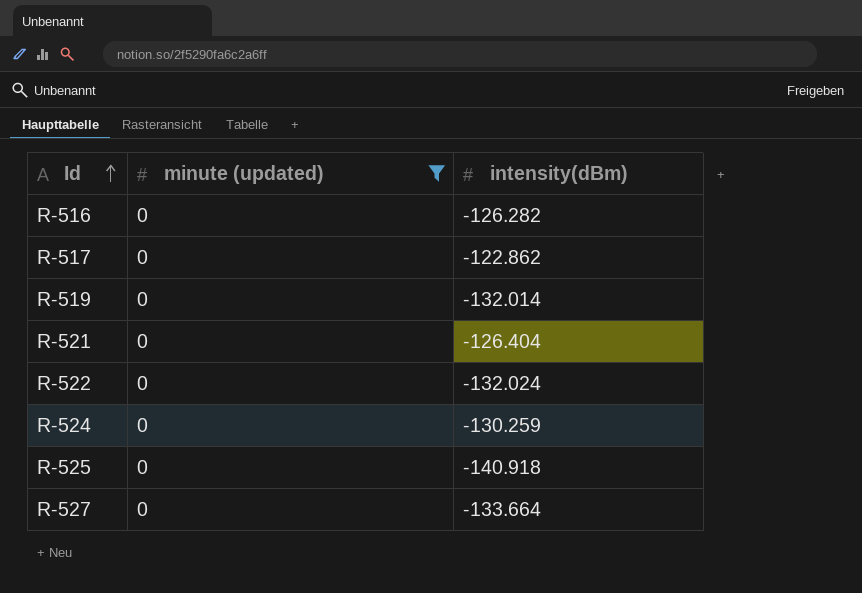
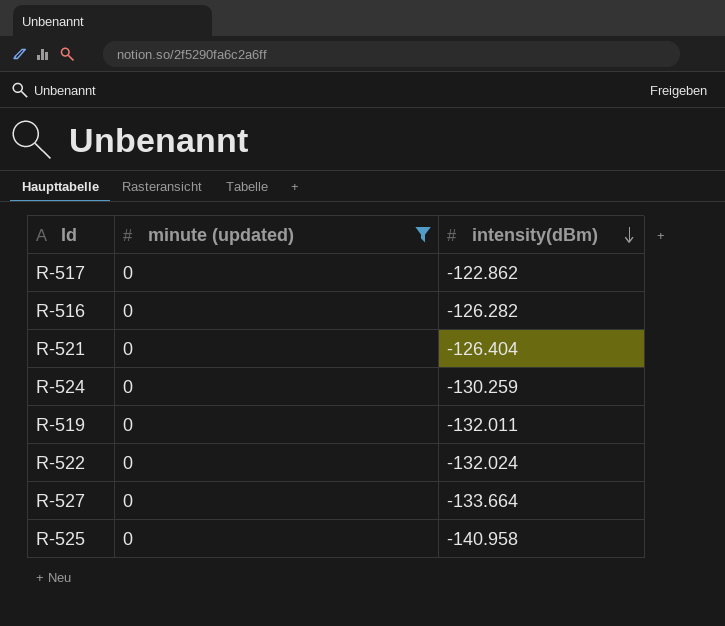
row order: Id ascending -> intensity(dBm) descending
R-519 | intensity(dBm): -132.014 -> -132.011
R-525 | intensity(dBm): -140.918 -> -140.958

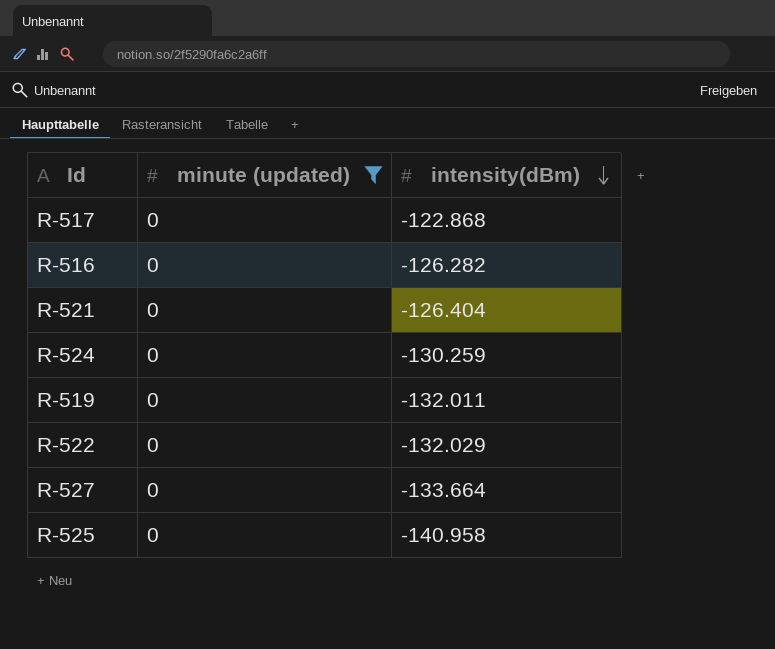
R-517 | intensity(dBm): -122.862 -> -122.868
R-522 | intensity(dBm): -132.024 -> -132.029

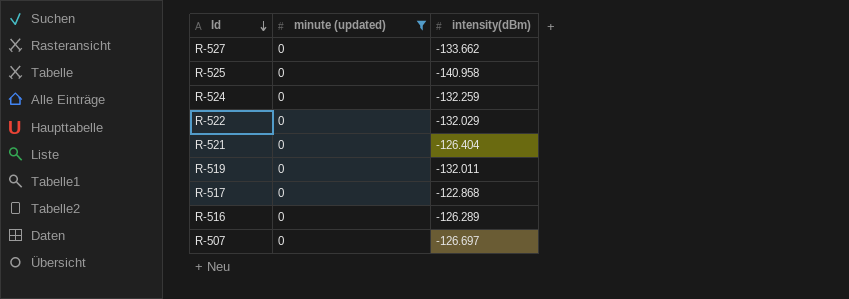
row order: intensity(dBm) descending -> Id descending
R-527 | intensity(dBm): -133.664 -> -133.662
R-524 | intensity(dBm): -130.259 -> -132.259
R-516 | intensity(dBm): -126.282 -> -126.289
row R-507: none -> 0 | -126.697

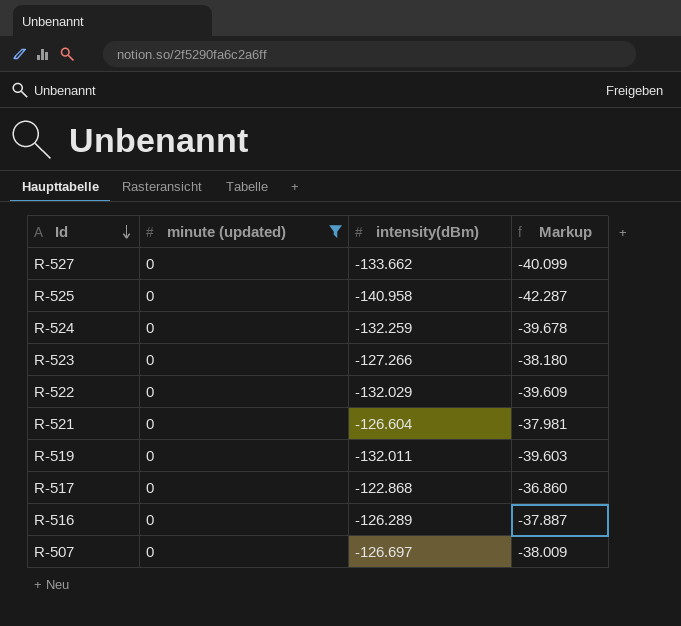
column Markup | formula: none -> [intensity(dBm)] * 0.3
row R-523: none -> 0 | -127.266 | -38.180
R-521 | intensity(dBm): -126.404 -> -126.604

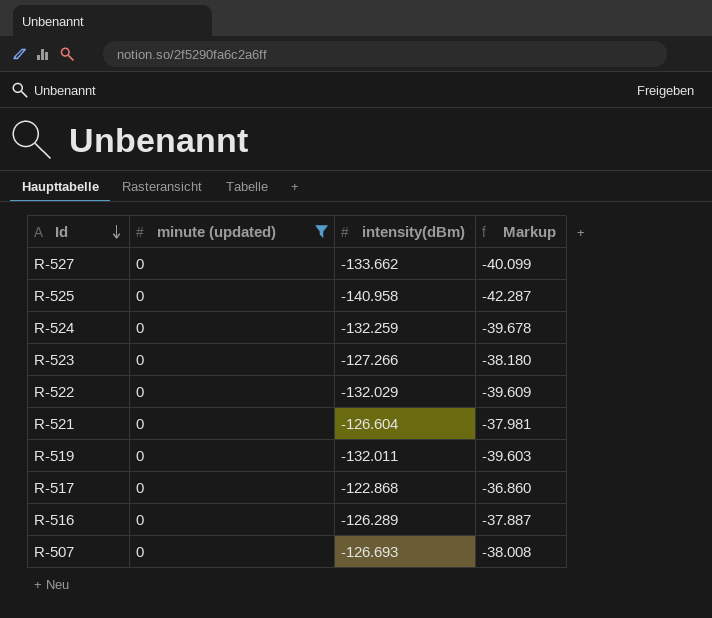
R-507 | intensity(dBm): -126.697 -> -126.693
R-507 | Markup: -38.009 -> -38.008

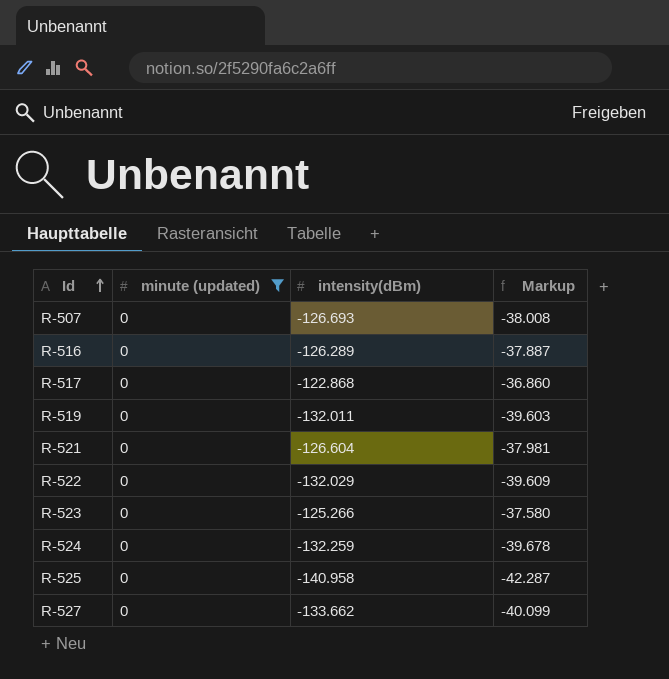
row order: Id descending -> Id ascending
R-523 | intensity(dBm): -127.266 -> -125.266
R-523 | Markup: -38.180 -> -37.580

